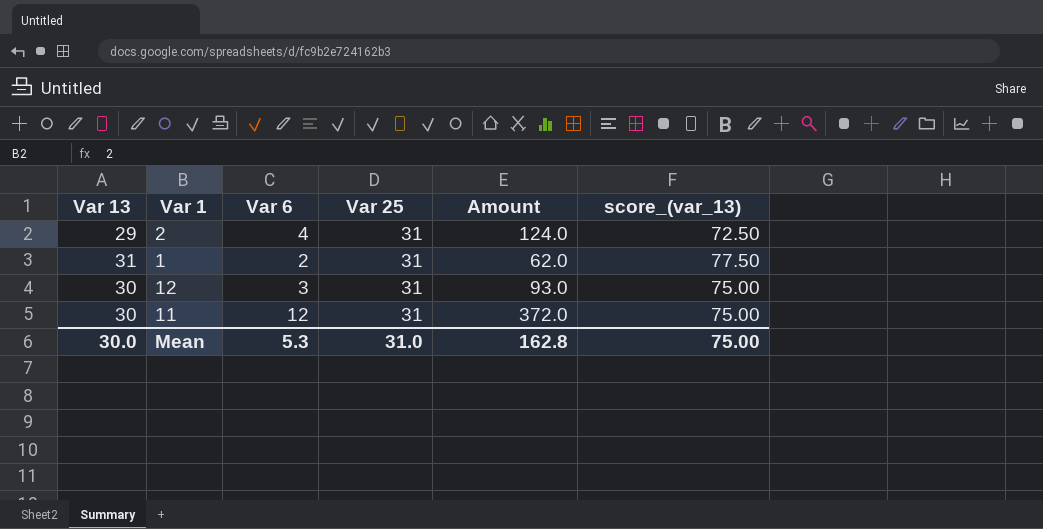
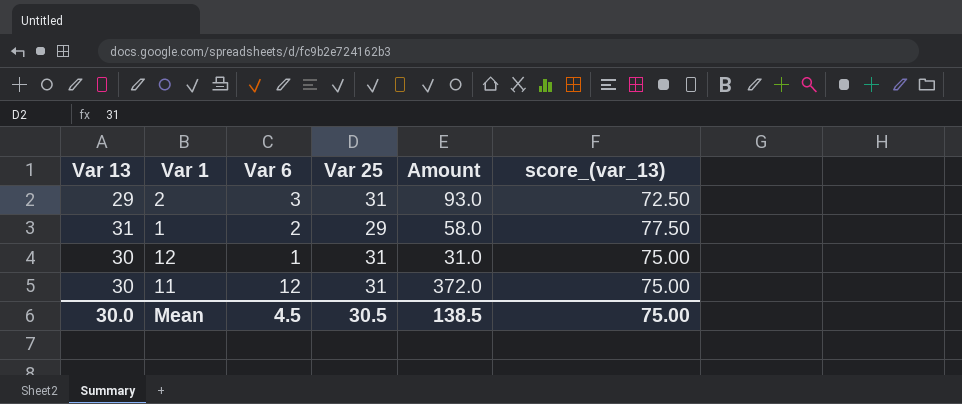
2 | Var 6: 4 -> 3
2 | Amount: 124.0 -> 93.0
1 | Var 25: 31 -> 29
1 | Amount: 62.0 -> 58.0
12 | Var 6: 3 -> 1
12 | Amount: 93.0 -> 31.0
Mean | Var 6: 5.3 -> 4.5
Mean | Var 25: 31.0 -> 30.5
Mean | Amount: 162.8 -> 138.5

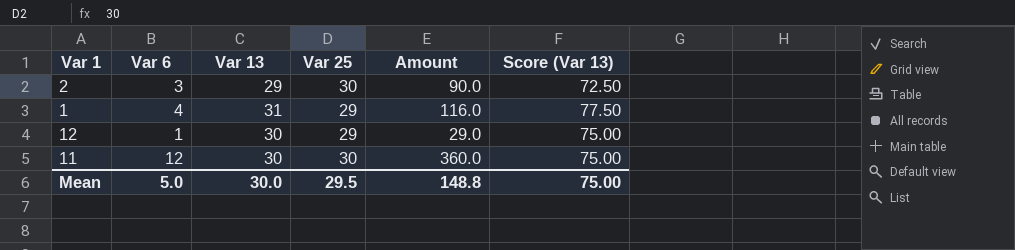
column Var 13 | position: 1 -> 3
column name: score_(var_13) -> Score (Var 13)
2 | Var 25: 31 -> 30
2 | Amount: 93.0 -> 90.0
1 | Var 6: 2 -> 4
1 | Amount: 58.0 -> 116.0
12 | Var 25: 31 -> 29
12 | Amount: 31.0 -> 29.0
11 | Var 25: 31 -> 30
11 | Amount: 372.0 -> 360.0
Mean | Var 6: 4.5 -> 5.0
Mean | Var 25: 30.5 -> 29.5
Mean | Amount: 138.5 -> 148.8

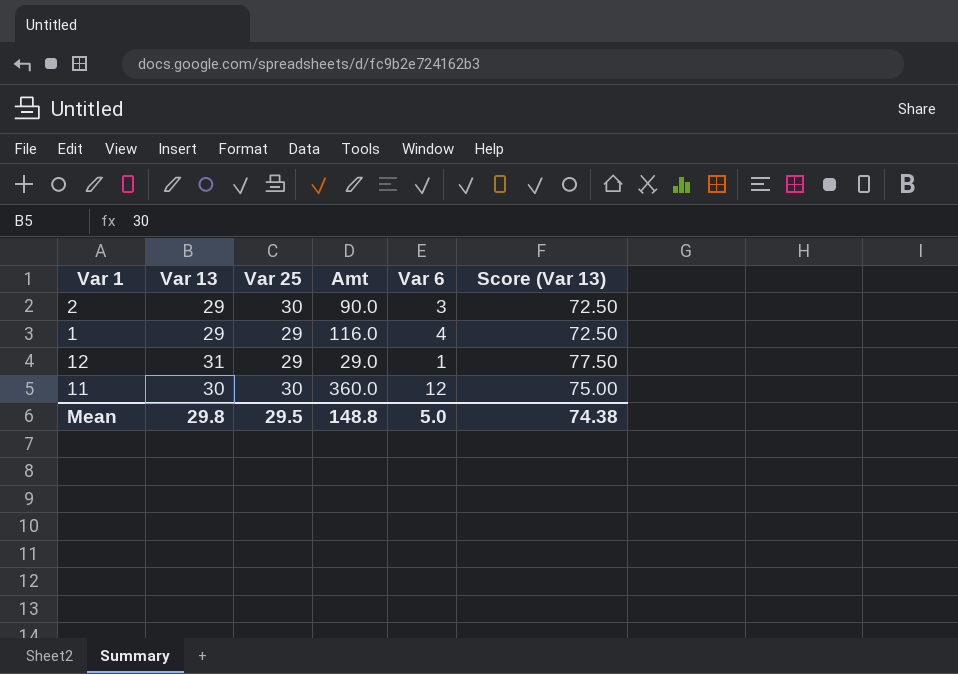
column name: Amount -> Amt
column Var 6 | position: 2 -> 5
1 | Var 13: 31 -> 29
1 | Score (Var 13): 77.50 -> 72.50
12 | Var 13: 30 -> 31
12 | Score (Var 13): 75.00 -> 77.50
Mean | Var 13: 30.0 -> 29.8
Mean | Score (Var 13): 75.00 -> 74.38

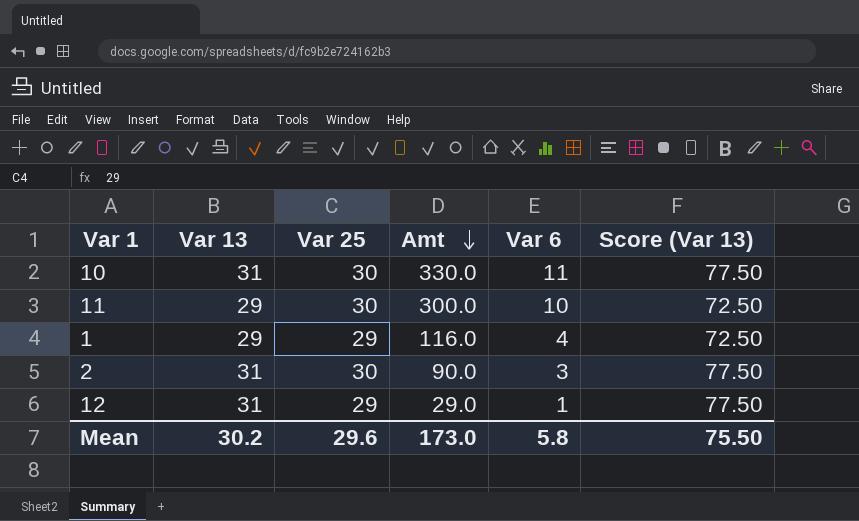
row order: none -> Amt descending
row 10: none -> 31 | 30 | 330.0 | 11 | 77.50
11 | Var 13: 30 -> 29
11 | Amt: 360.0 -> 300.0
11 | Var 6: 12 -> 10
11 | Score (Var 13): 75.00 -> 72.50
2 | Var 13: 29 -> 31
2 | Score (Var 13): 72.50 -> 77.50
Mean | Var 13: 29.8 -> 30.2
Mean | Var 25: 29.5 -> 29.6
Mean | Amt: 148.8 -> 173.0
Mean | Var 6: 5.0 -> 5.8
Mean | Score (Var 13): 74.38 -> 75.50

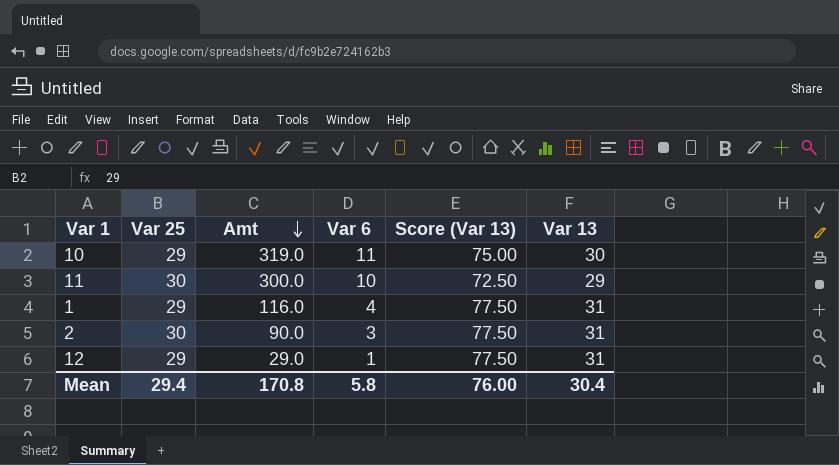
column Var 13 | position: 2 -> 6
10 | Var 25: 30 -> 29
10 | Amt: 330.0 -> 319.0
10 | Score (Var 13): 77.50 -> 75.00
10 | Var 13: 31 -> 30
1 | Score (Var 13): 72.50 -> 77.50
1 | Var 13: 29 -> 31
Mean | Var 25: 29.6 -> 29.4
Mean | Amt: 173.0 -> 170.8
Mean | Score (Var 13): 75.50 -> 76.00
Mean | Var 13: 30.2 -> 30.4

